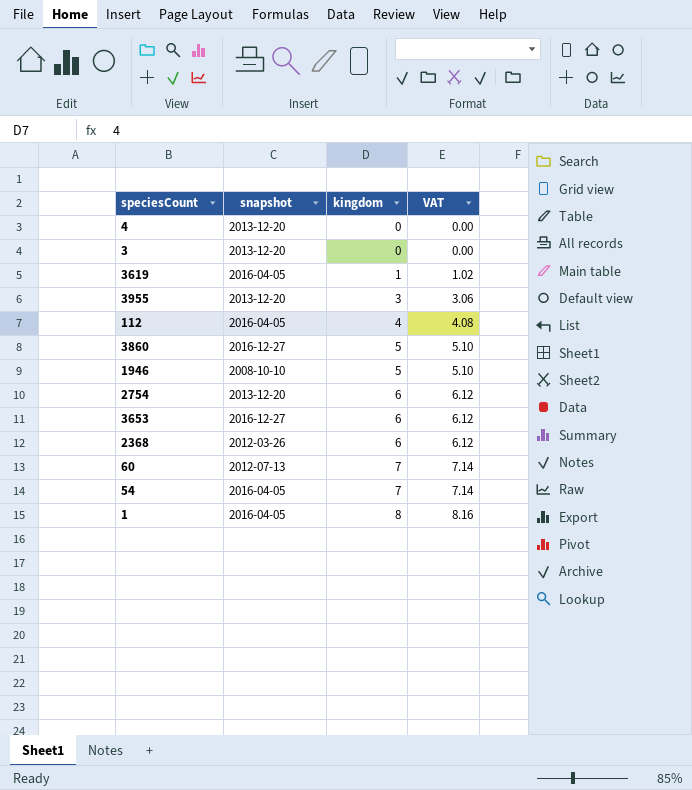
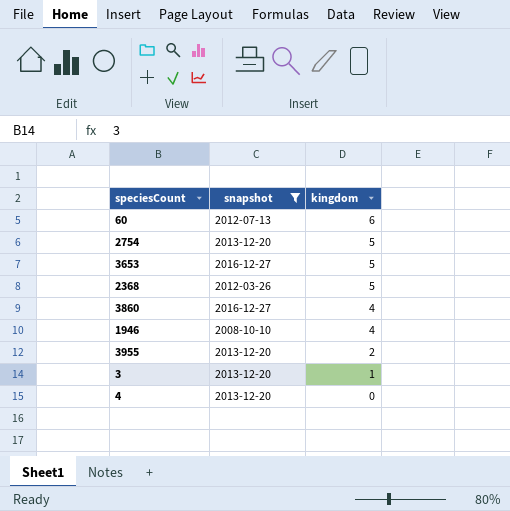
filter: none -> snapshot != 2016-04-05
row order: kingdom ascending -> kingdom descending
column VAT | formula: [kingdom] * 1.02 -> none
60 | kingdom: 7 -> 6
2754 | kingdom: 6 -> 5
3653 | kingdom: 6 -> 5
2368 | kingdom: 6 -> 5
3860 | kingdom: 5 -> 4
1946 | kingdom: 5 -> 4
3955 | kingdom: 3 -> 2
3 | kingdom: 0 -> 1

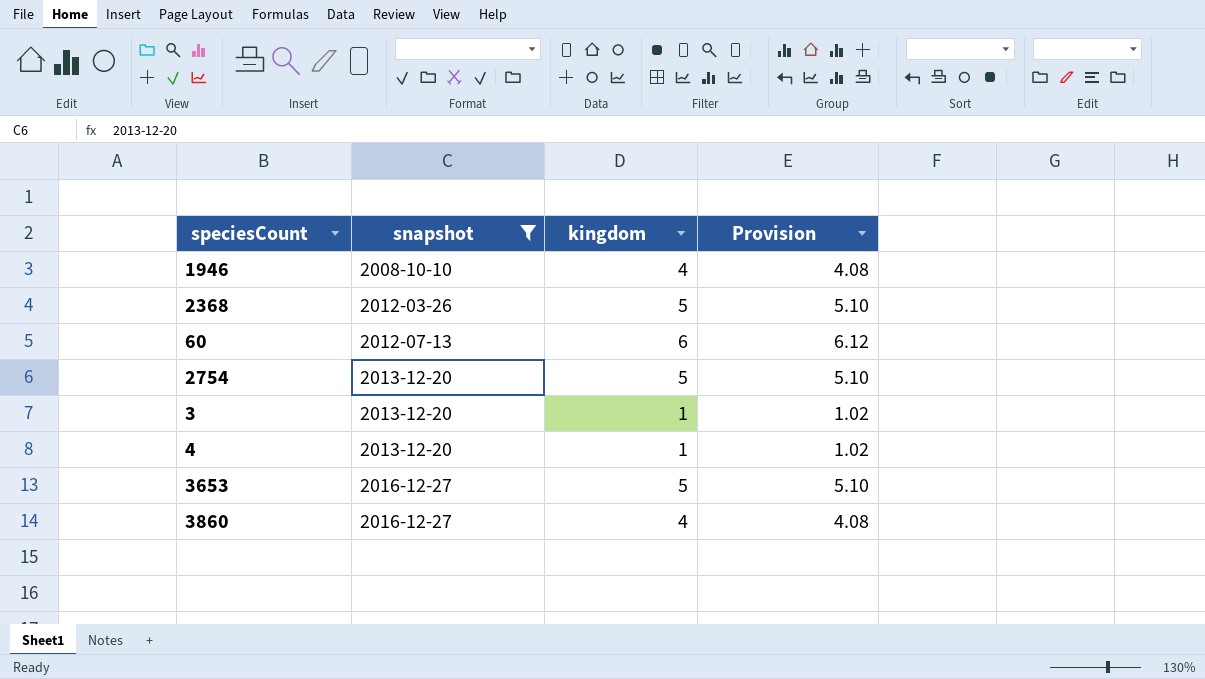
row order: kingdom descending -> snapshot ascending
column Provision | formula: none -> [kingdom] * 1.02
row 3955: 2013-12-20 | 2 -> none
4 | kingdom: 0 -> 1

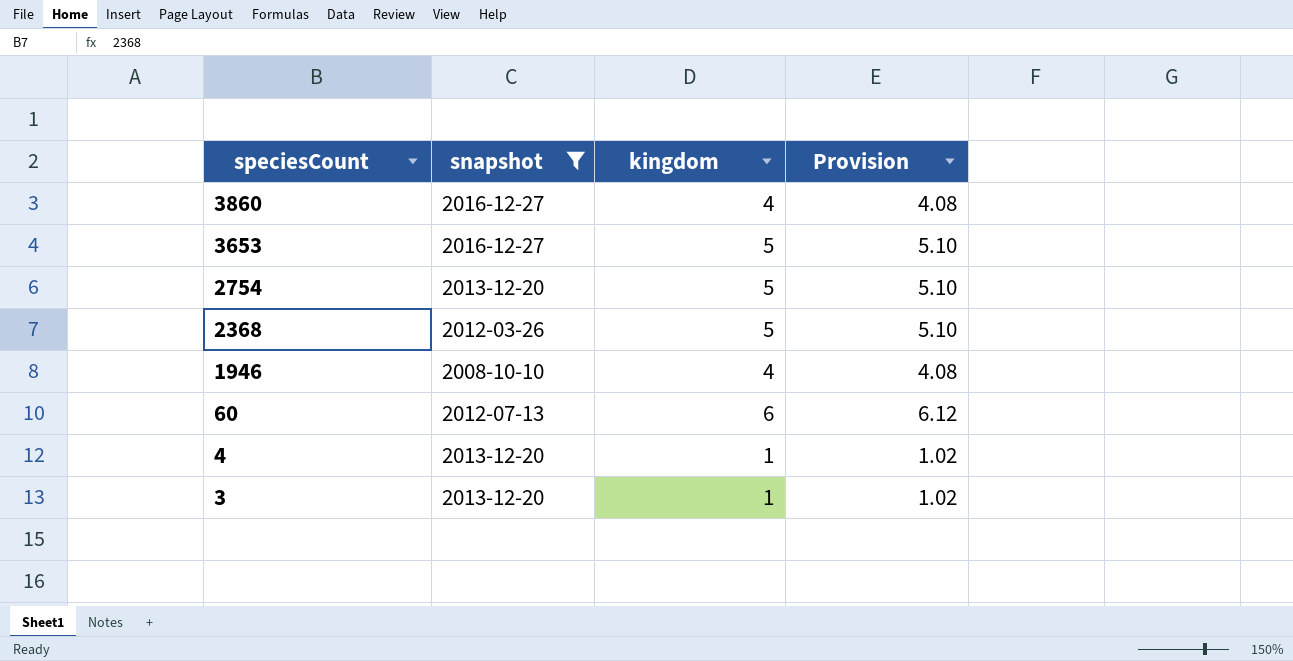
row order: snapshot ascending -> speciesCount descending

